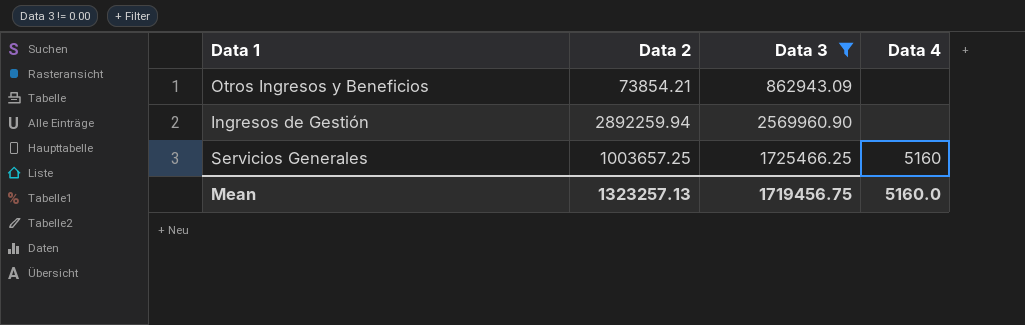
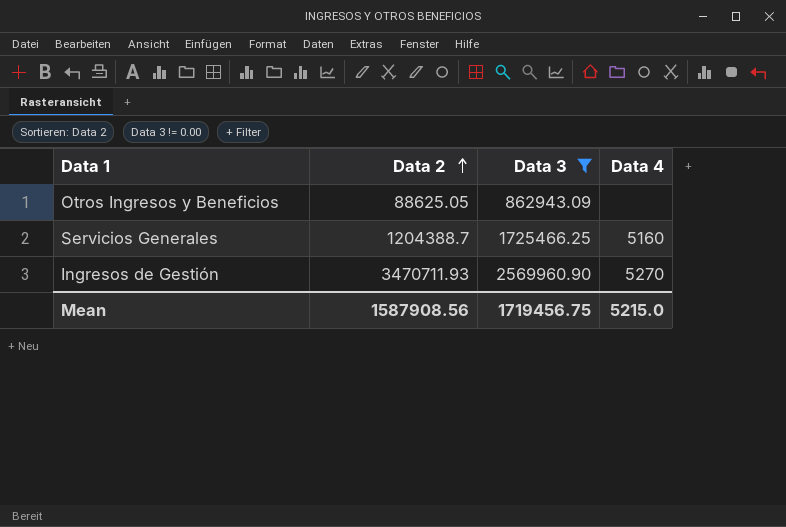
row order: none -> Data 2 ascending
Otros Ingresos y Beneficios | Data 2: 73854.21 -> 88625.05
Servicios Generales | Data 2: 1003657.25 -> 1204388.7
Ingresos de Gestión | Data 2: 2892259.94 -> 3470711.93
Ingresos de Gestión | Data 4: none -> 5270
Mean | Data 2: 1323257.13 -> 1587908.56
Mean | Data 4: 5160.0 -> 5215.0

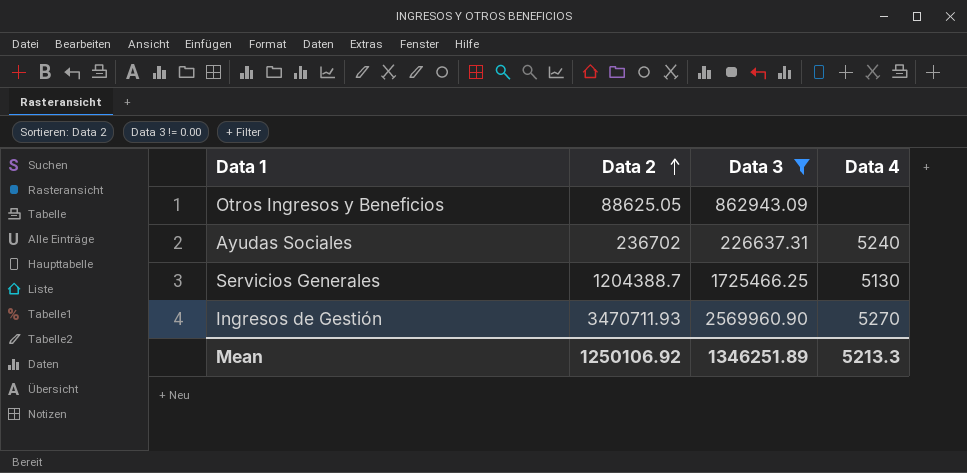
row Ayudas Sociales: none -> 236702 | 226637.31 | 5240
Servicios Generales | Data 4: 5160 -> 5130
Mean | Data 2: 1587908.56 -> 1250106.92
Mean | Data 3: 1719456.75 -> 1346251.89
Mean | Data 4: 5215.0 -> 5213.3

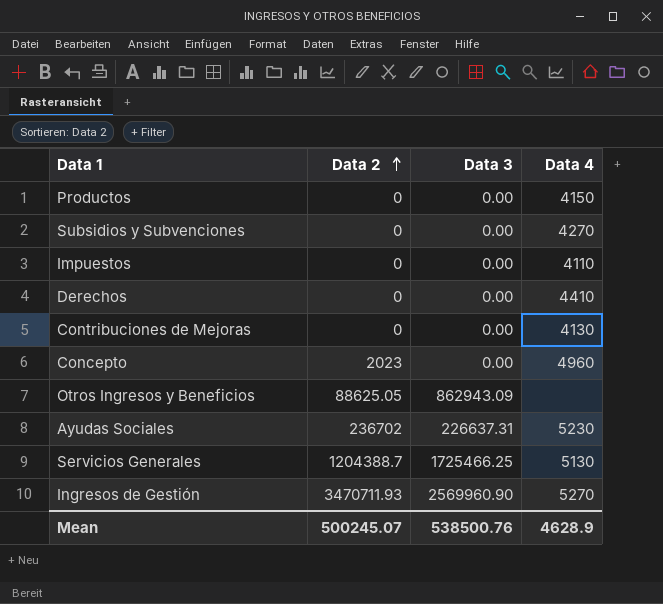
filter: Data 3 != 0.00 -> none
Ayudas Sociales | Data 4: 5240 -> 5230
Mean | Data 2: 1250106.92 -> 500245.07
Mean | Data 3: 1346251.89 -> 538500.76
Mean | Data 4: 5213.3 -> 4628.9

